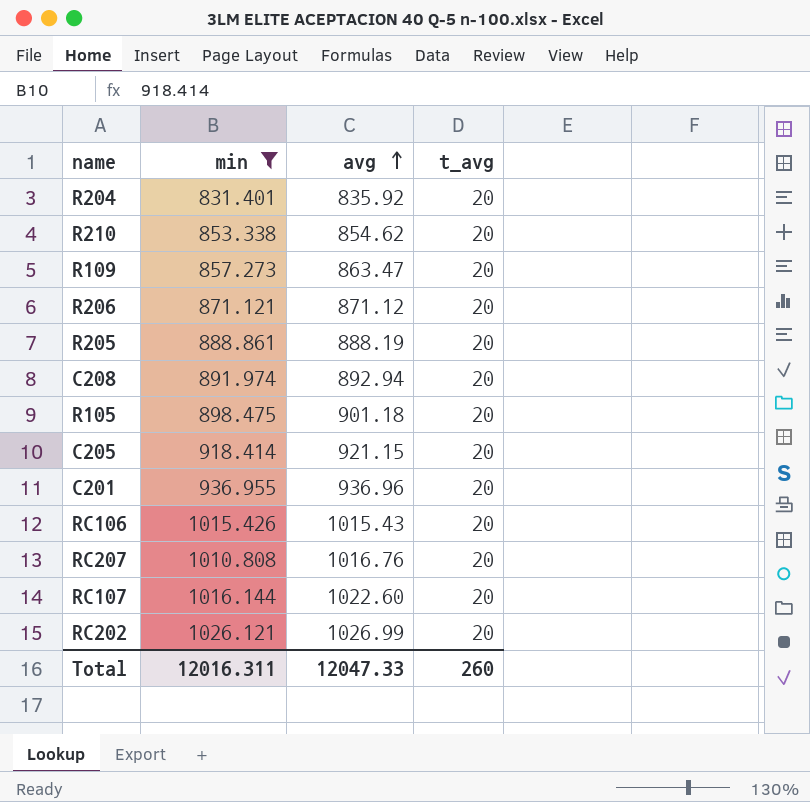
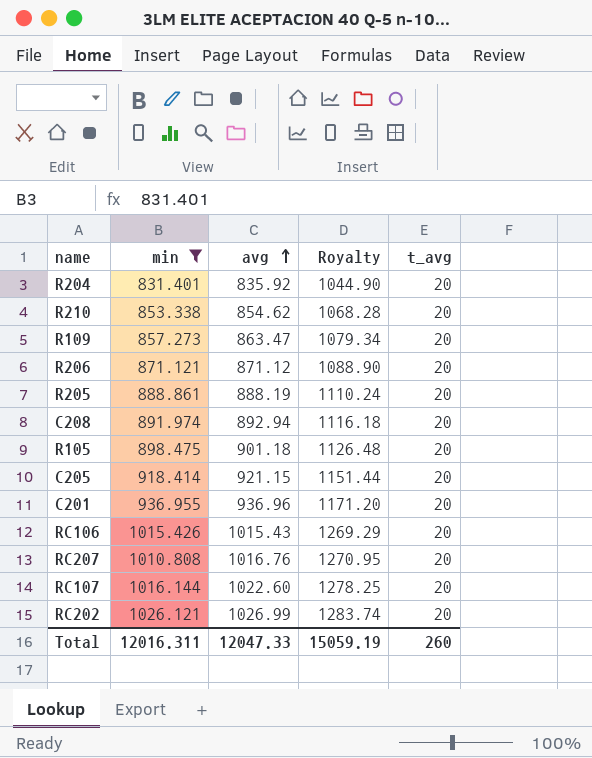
column Royalty | formula: none -> [avg] * 1.25

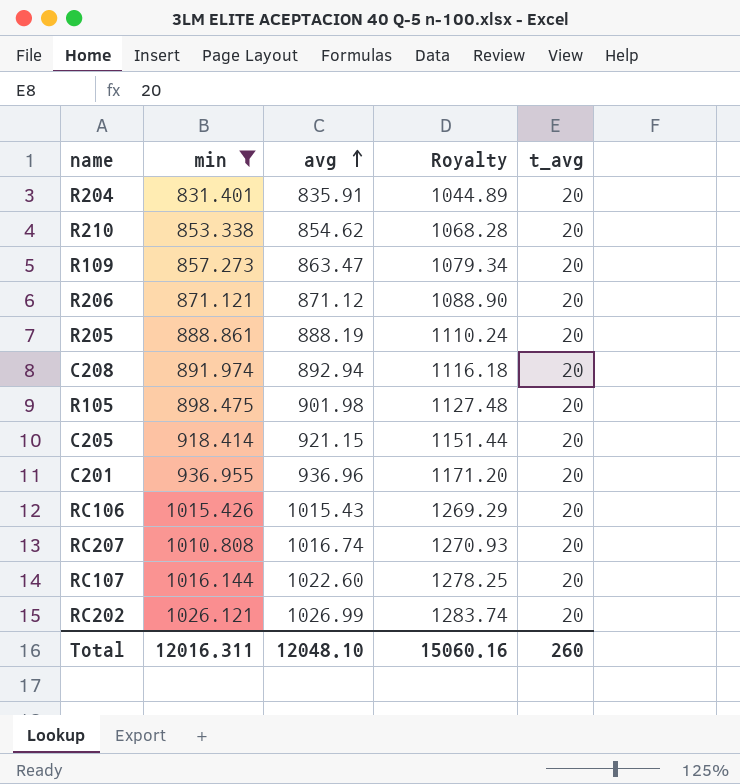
R204 | avg: 835.92 -> 835.91
R204 | Royalty: 1044.90 -> 1044.89
R105 | avg: 901.18 -> 901.98
R105 | Royalty: 1126.48 -> 1127.48
RC207 | avg: 1016.76 -> 1016.74
RC207 | Royalty: 1270.95 -> 1270.93
Total | avg: 12047.33 -> 12048.10
Total | Royalty: 15059.19 -> 15060.16

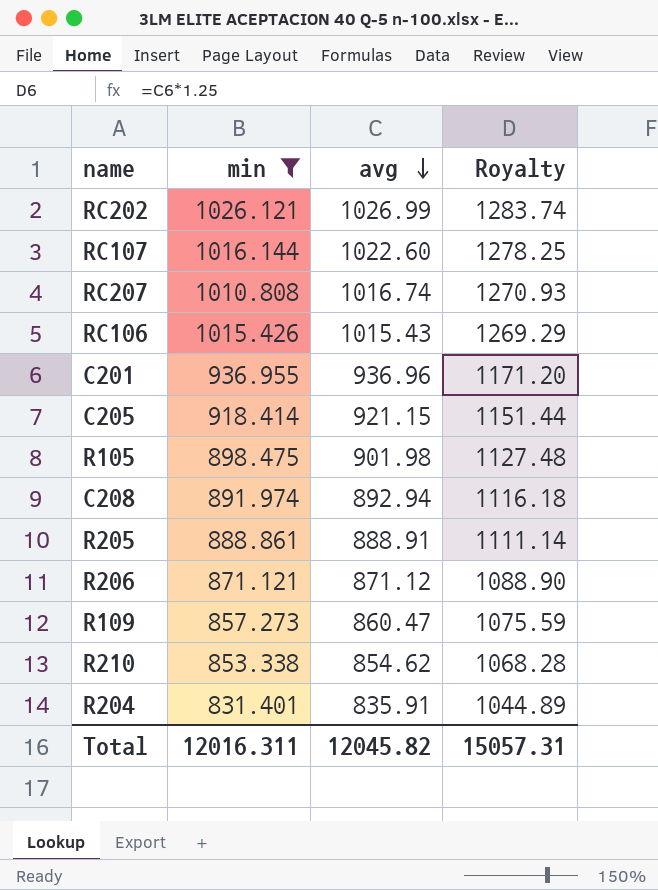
row order: avg ascending -> avg descending
column t_avg | position: 5 -> none
R205 | avg: 888.19 -> 888.91
R205 | Royalty: 1110.24 -> 1111.14
R109 | avg: 863.47 -> 860.47
R109 | Royalty: 1079.34 -> 1075.59
Total | avg: 12048.10 -> 12045.82
Total | Royalty: 15060.16 -> 15057.31

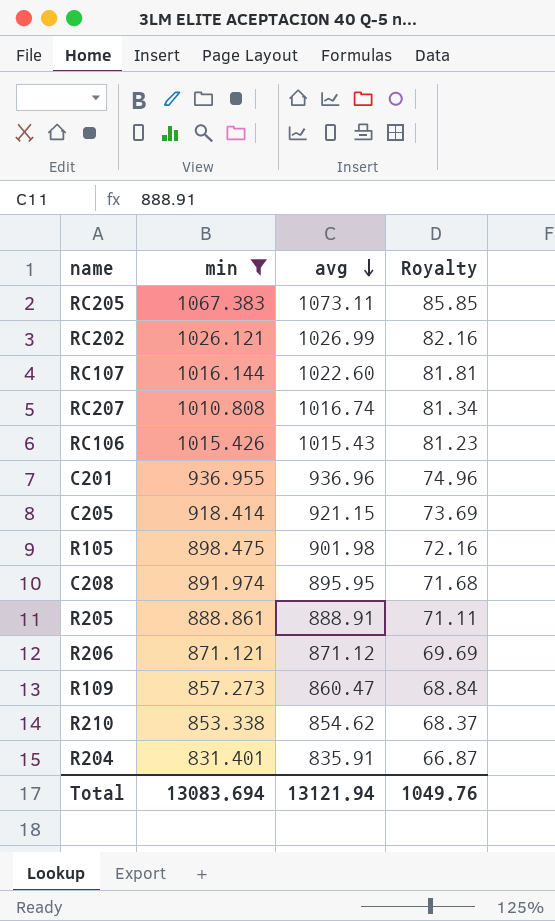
column Royalty | formula: [avg] * 1.25 -> [avg] * 0.08
row RC205: none -> 1067.383 | 1073.11 | 85.85
C208 | avg: 892.94 -> 895.95
Total | min: 12016.311 -> 13083.694
Total | avg: 12045.82 -> 13121.94
Total | Royalty: 15057.31 -> 1049.76

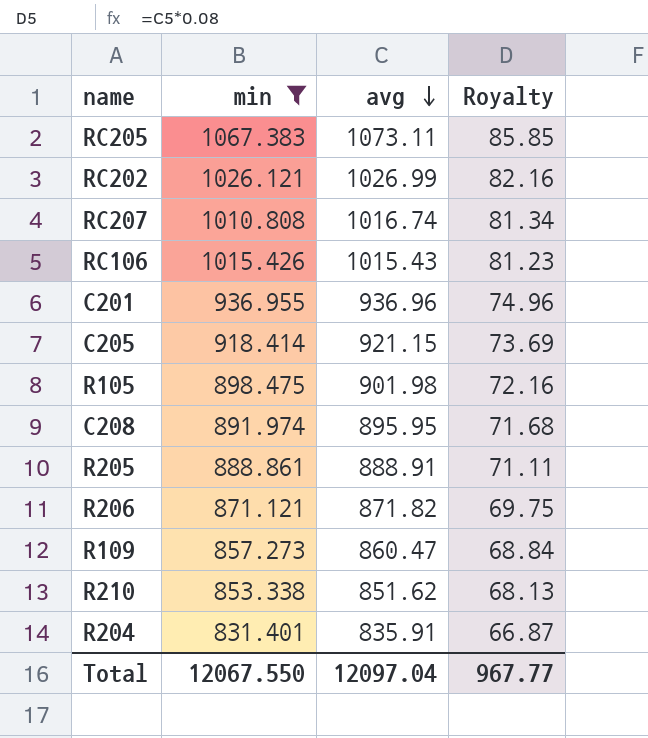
row RC107: 1016.144 | 1022.60 | 81.81 -> none
R206 | avg: 871.12 -> 871.82
R206 | Royalty: 69.69 -> 69.75
R210 | avg: 854.62 -> 851.62
R210 | Royalty: 68.37 -> 68.13
Total | min: 13083.694 -> 12067.550
Total | avg: 13121.94 -> 12097.04
Total | Royalty: 1049.76 -> 967.77

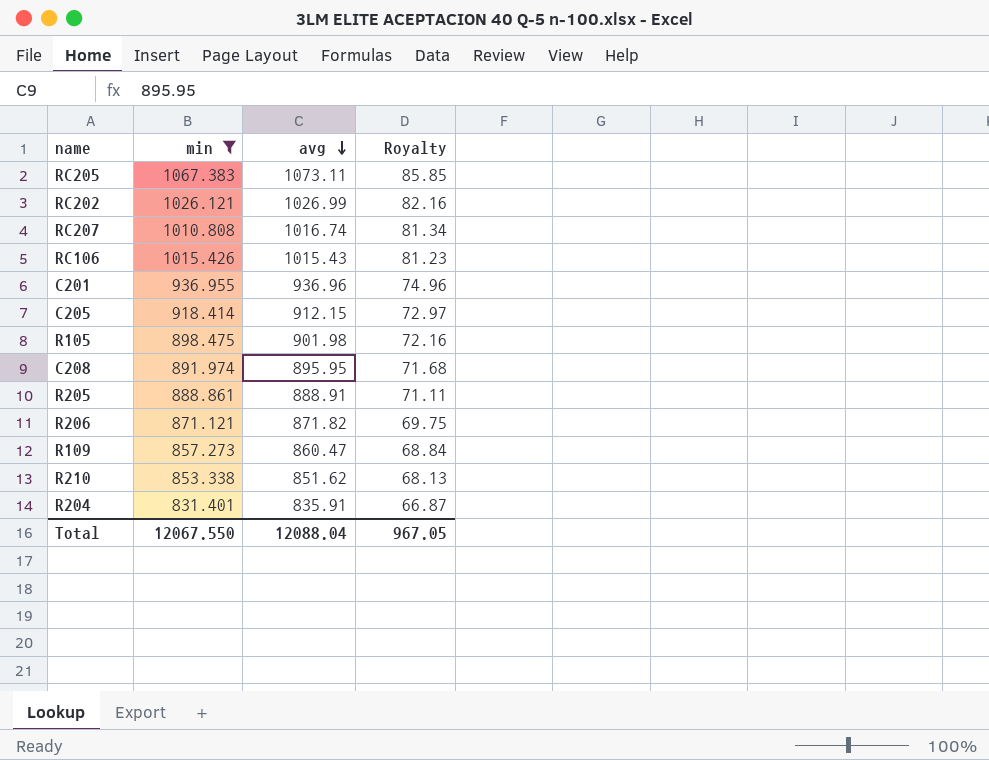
C205 | avg: 921.15 -> 912.15
C205 | Royalty: 73.69 -> 72.97
Total | avg: 12097.04 -> 12088.04
Total | Royalty: 967.77 -> 967.05

